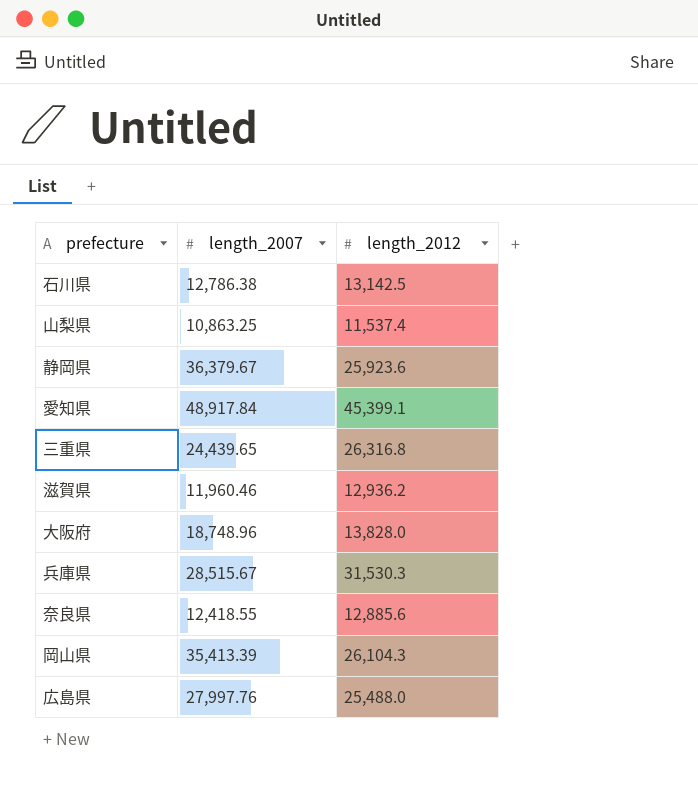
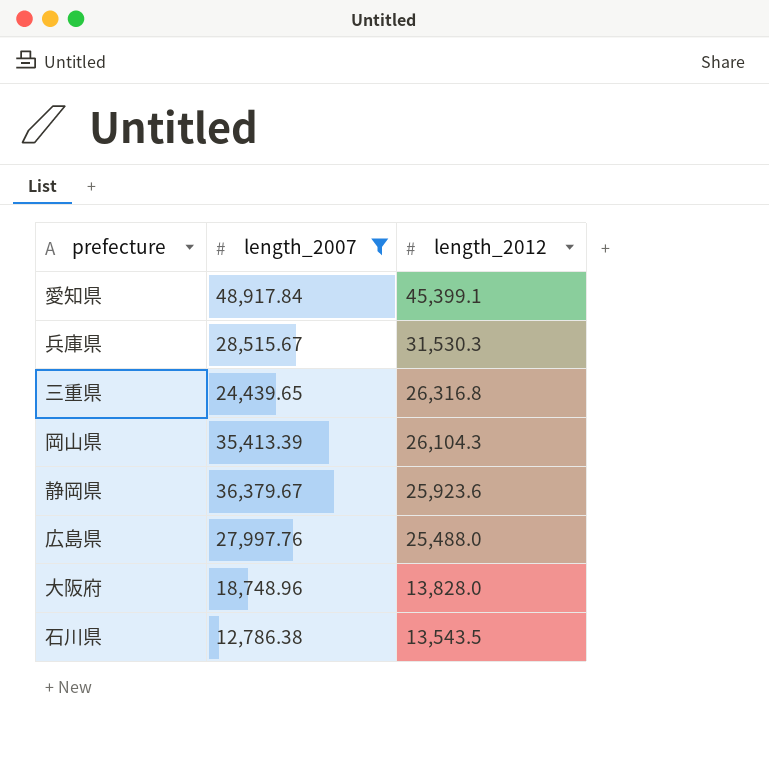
filter: none -> length_2007 >= 12,786.38
row order: none -> length_2012 descending
石川県 | length_2012: 13,142.5 -> 13,543.5

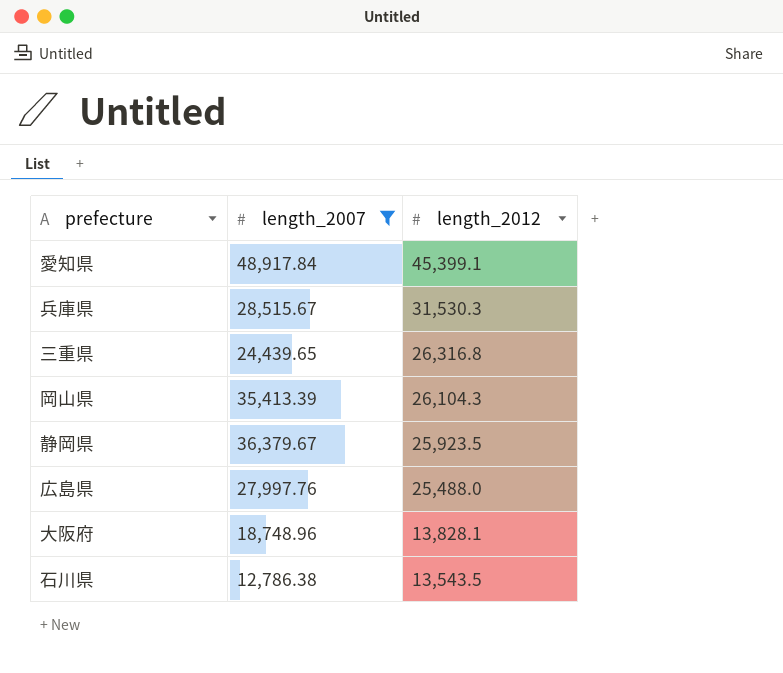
静岡県 | length_2012: 25,923.6 -> 25,923.5
大阪府 | length_2012: 13,828.0 -> 13,828.1

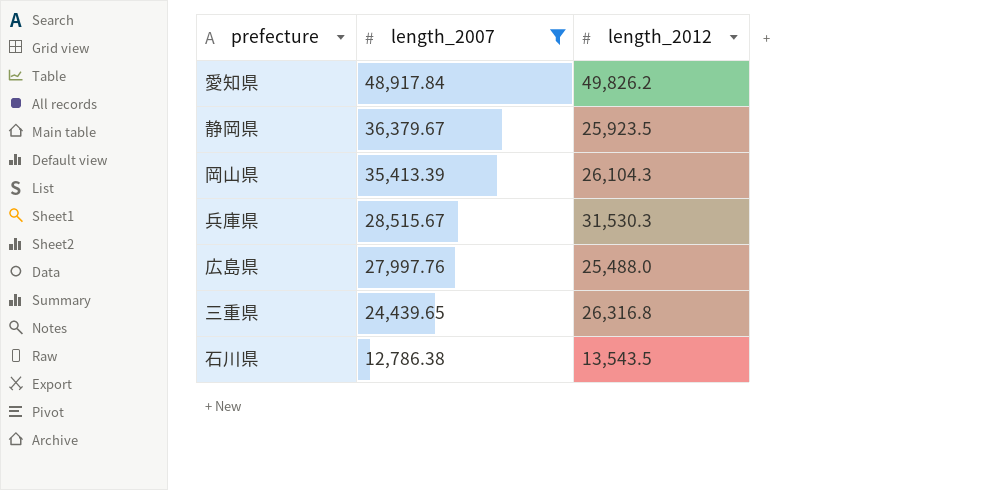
row order: length_2012 descending -> length_2007 descending
row 大阪府: 18,748.96 | 13,828.1 -> none
愛知県 | length_2012: 45,399.1 -> 49,826.2

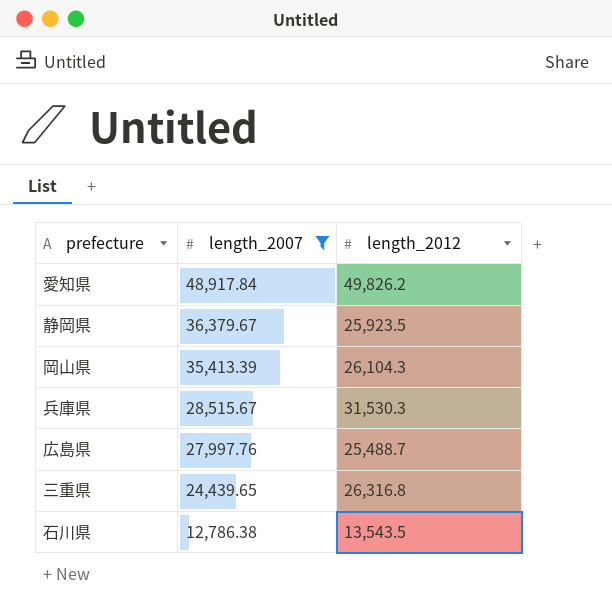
広島県 | length_2012: 25,488.0 -> 25,488.7

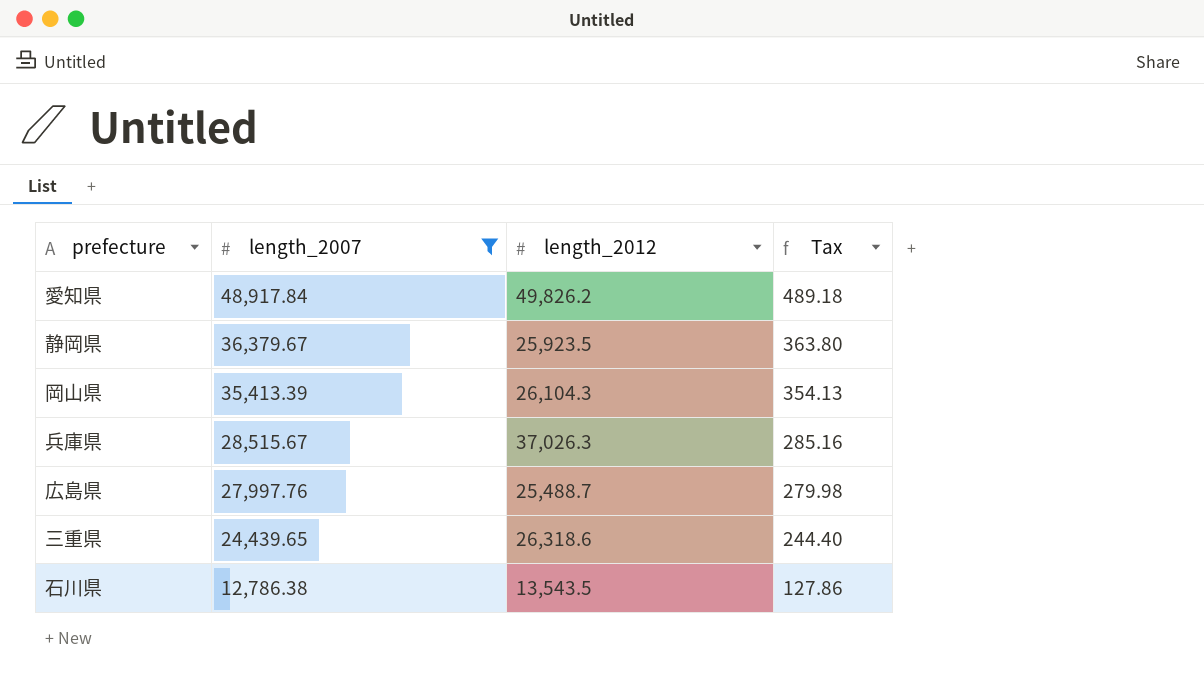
column Tax | formula: none -> [length_2007] * 0.01
兵庫県 | length_2012: 31,530.3 -> 37,026.3
三重県 | length_2012: 26,316.8 -> 26,318.6

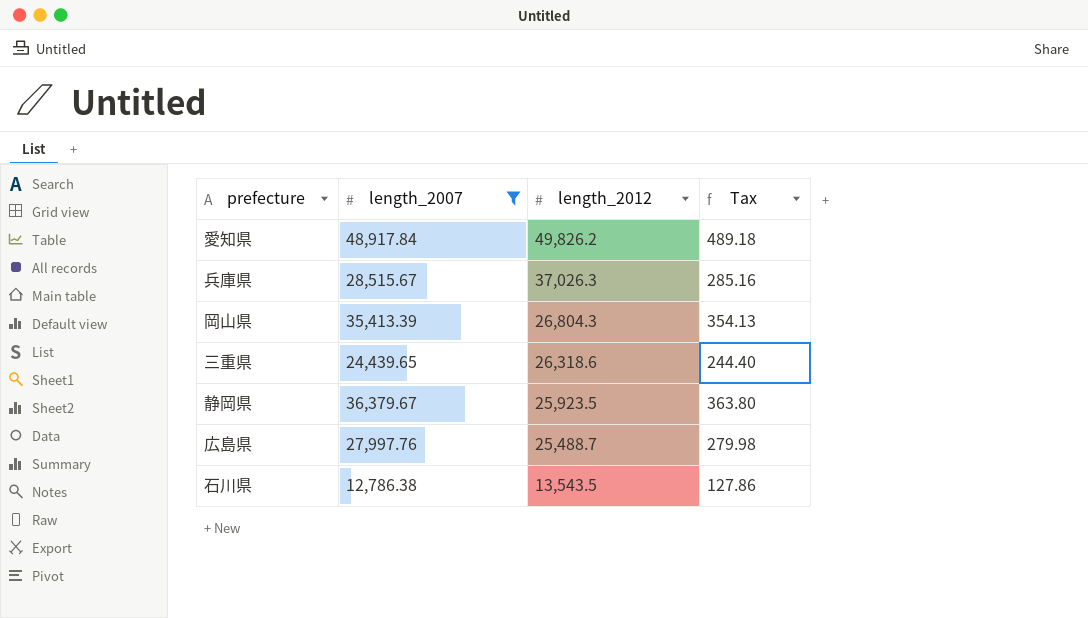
row order: length_2007 descending -> length_2012 descending
岡山県 | length_2012: 26,104.3 -> 26,804.3

